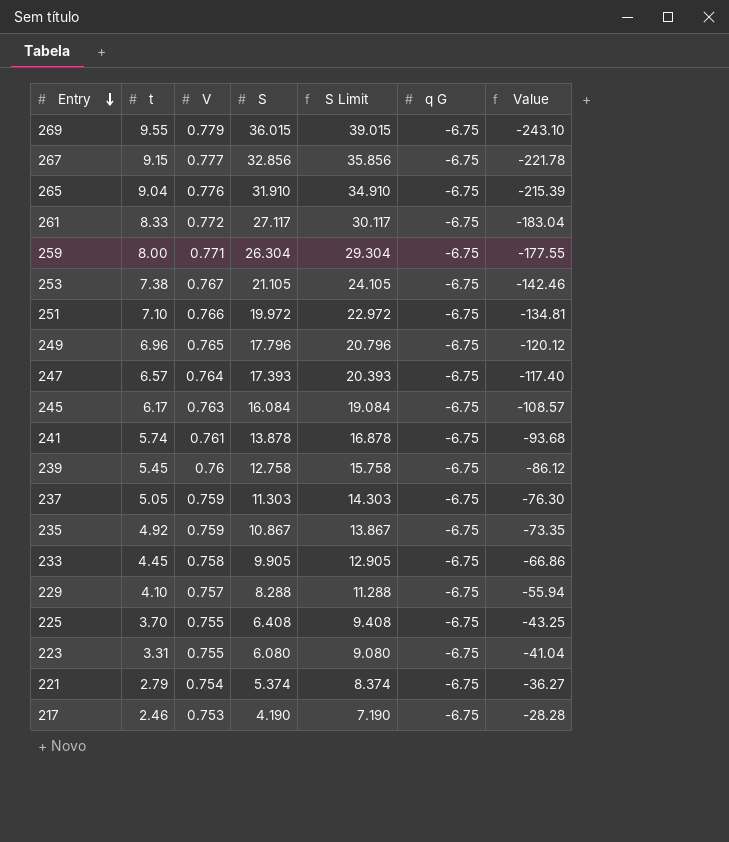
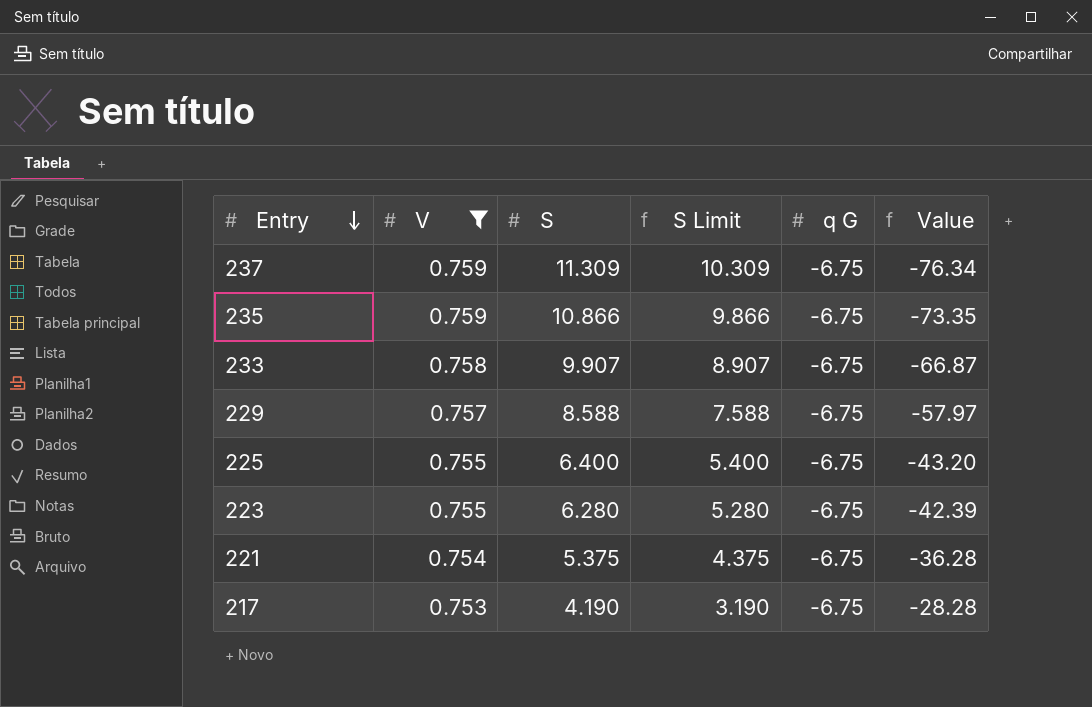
filter: none -> V <= 0.759
column t | position: 2 -> none
column S Limit | formula: [S] + 3 -> [S] - 1
237 | S: 11.303 -> 11.309
237 | Value: -76.30 -> -76.34
235 | S: 10.867 -> 10.866
233 | S: 9.905 -> 9.907
233 | Value: -66.86 -> -66.87
229 | S: 8.288 -> 8.588
229 | Value: -55.94 -> -57.97
225 | S: 6.408 -> 6.400
225 | Value: -43.25 -> -43.20
223 | S: 6.080 -> 6.280
223 | Value: -41.04 -> -42.39
221 | S: 5.374 -> 5.375
221 | Value: -36.27 -> -36.28

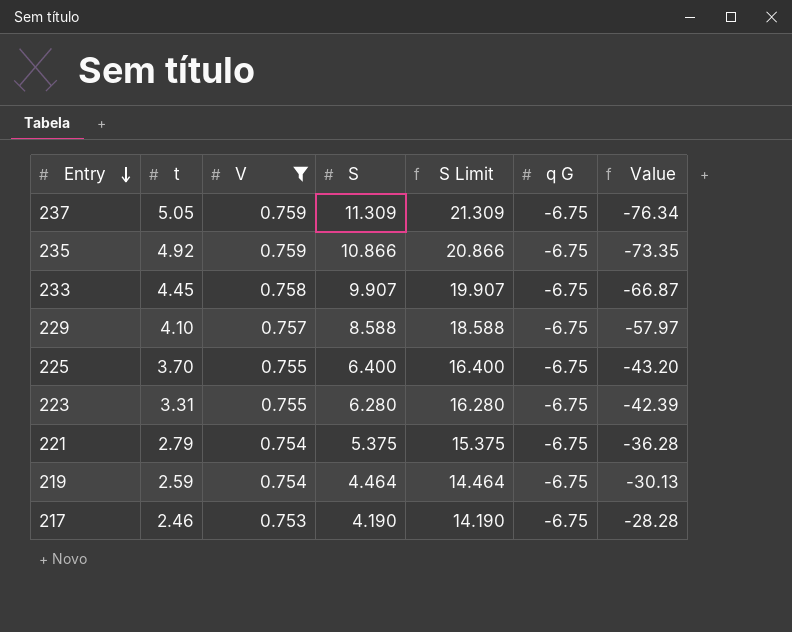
column t | position: none -> 2
column S Limit | formula: [S] - 1 -> [S] + 10
row 219: none -> 2.59 | 0.754 | 4.464 | 14.464 | -6.75 | -30.13

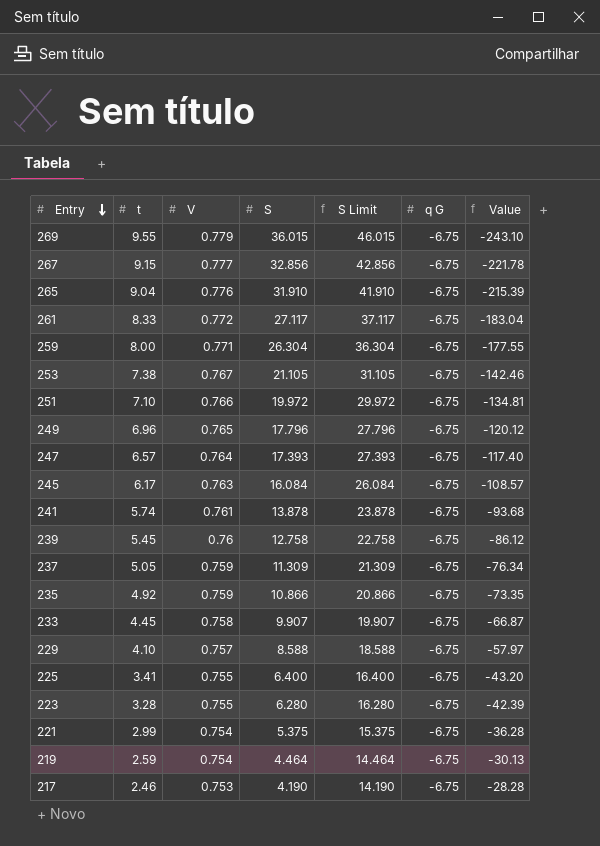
filter: V <= 0.759 -> none
225 | t: 3.70 -> 3.41
223 | t: 3.31 -> 3.28
221 | t: 2.79 -> 2.99

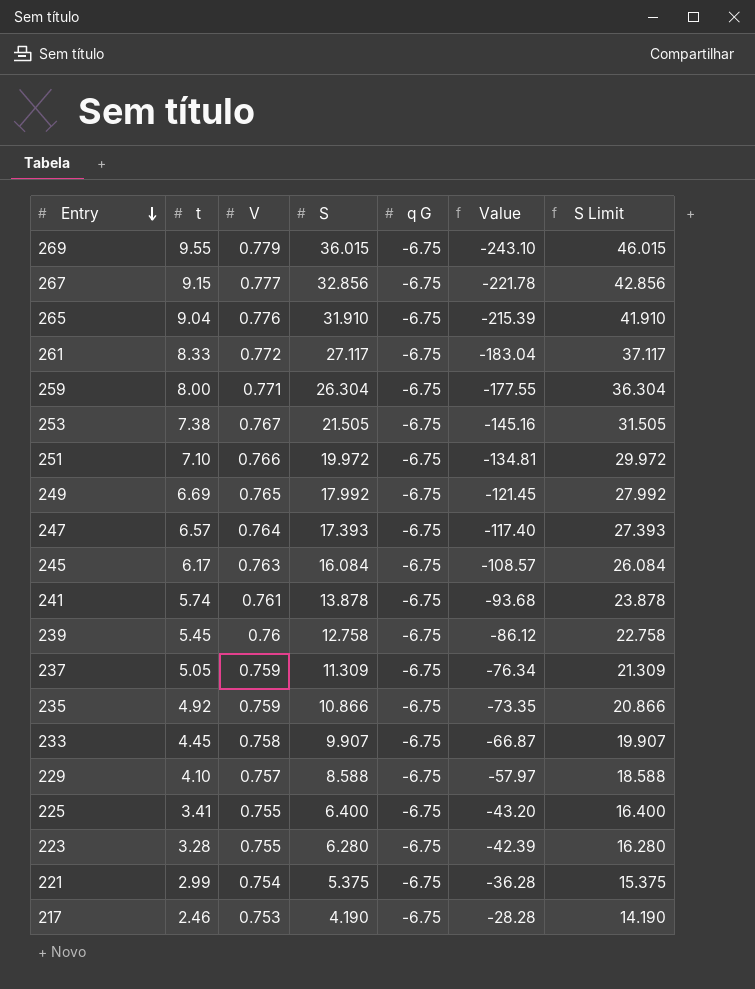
column S Limit | position: 5 -> 7
row 219: 2.59 | 0.754 | 4.464 | 14.464 | -6.75 | -30.13 -> none
253 | S: 21.105 -> 21.505
253 | Value: -142.46 -> -145.16
253 | S Limit: 31.105 -> 31.505
249 | t: 6.96 -> 6.69
249 | S: 17.796 -> 17.992
249 | Value: -120.12 -> -121.45
249 | S Limit: 27.796 -> 27.992

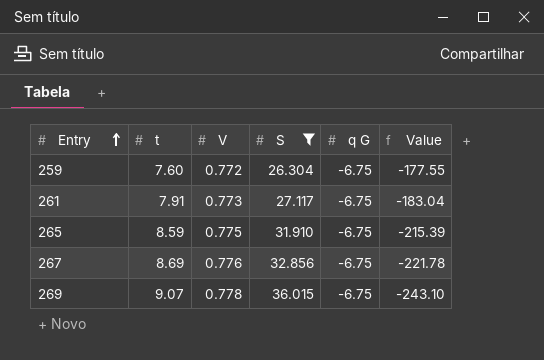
filter: none -> S >= 26.304
row order: Entry descending -> Entry ascending
column S Limit | formula: [S] + 10 -> none
259 | t: 8.00 -> 7.60
259 | V: 0.771 -> 0.772
261 | t: 8.33 -> 7.91
261 | V: 0.772 -> 0.773
265 | t: 9.04 -> 8.59
265 | V: 0.776 -> 0.775
267 | t: 9.15 -> 8.69
267 | V: 0.777 -> 0.776
269 | t: 9.55 -> 9.07
269 | V: 0.779 -> 0.778

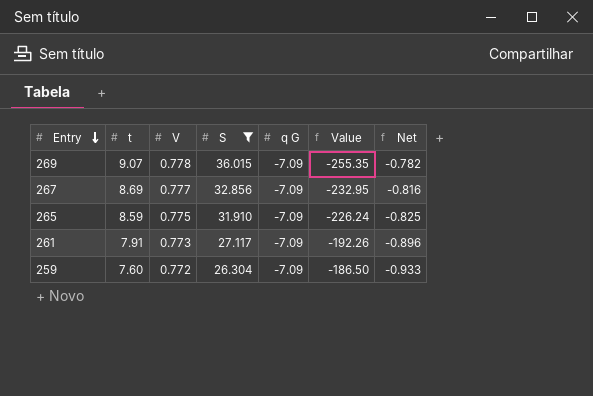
row order: Entry ascending -> Entry descending
column Net | formula: none -> [q G] / [t]
269 | q G: -6.75 -> -7.09
269 | Value: -243.10 -> -255.35
267 | V: 0.776 -> 0.777
267 | q G: -6.75 -> -7.09
267 | Value: -221.78 -> -232.95
265 | q G: -6.75 -> -7.09
265 | Value: -215.39 -> -226.24
261 | q G: -6.75 -> -7.09
261 | Value: -183.04 -> -192.26
259 | q G: -6.75 -> -7.09
259 | Value: -177.55 -> -186.50

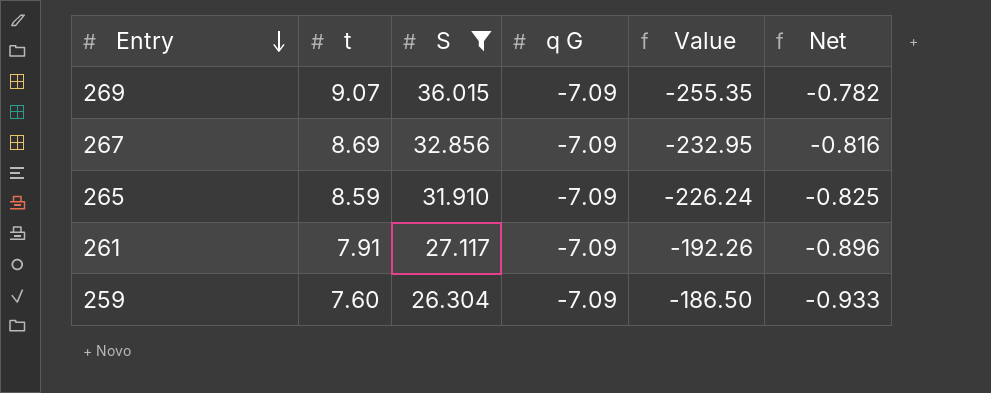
column V | position: 3 -> none

